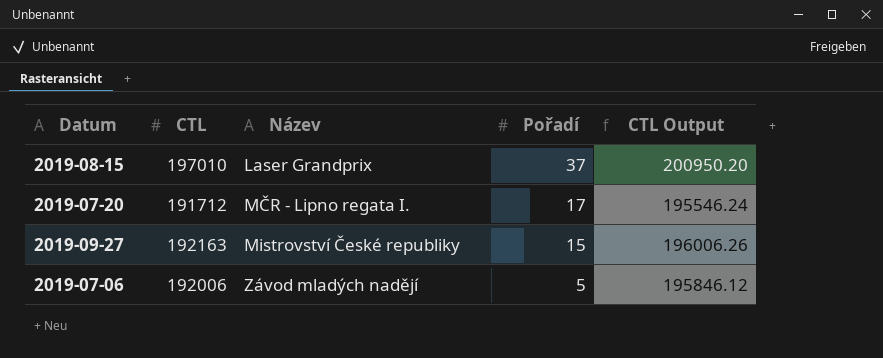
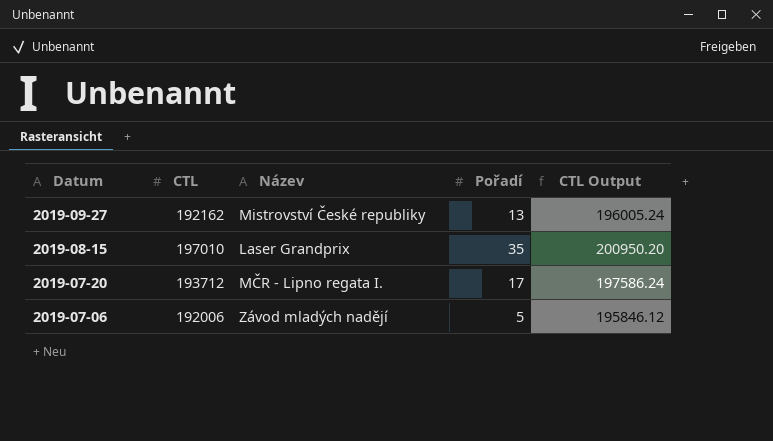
row order: Název ascending -> Datum descending
2019-09-27 | CTL: 192163 -> 192162
2019-09-27 | Pořadí: 15 -> 13
2019-09-27 | CTL Output: 196006.26 -> 196005.24
2019-08-15 | Pořadí: 37 -> 35
2019-07-20 | CTL: 191712 -> 193712
2019-07-20 | CTL Output: 195546.24 -> 197586.24

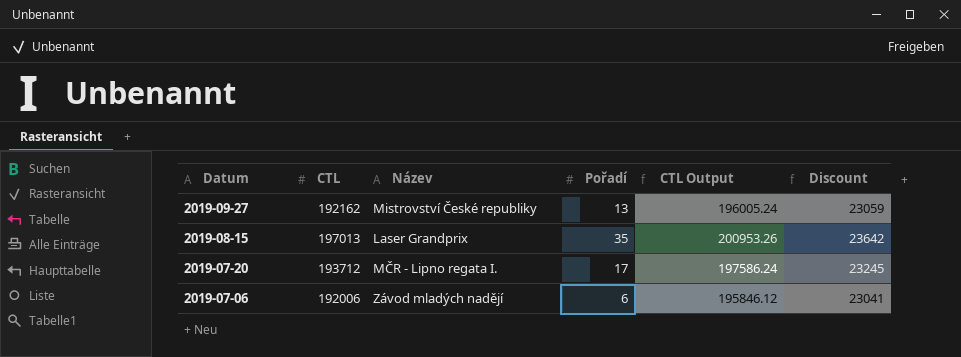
column Discount | formula: none -> [CTL] * 0.12
2019-08-15 | CTL: 197010 -> 197013
2019-08-15 | CTL Output: 200950.20 -> 200953.26
2019-07-06 | Pořadí: 5 -> 6

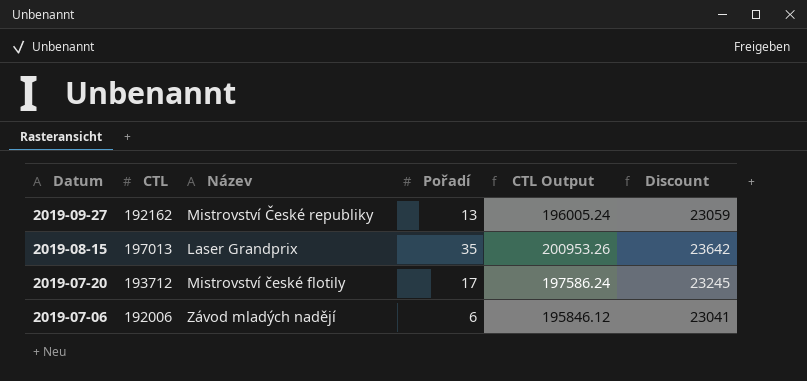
2019-07-20 | Název: MČR - Lipno regata I. -> Mistrovství české flotily

